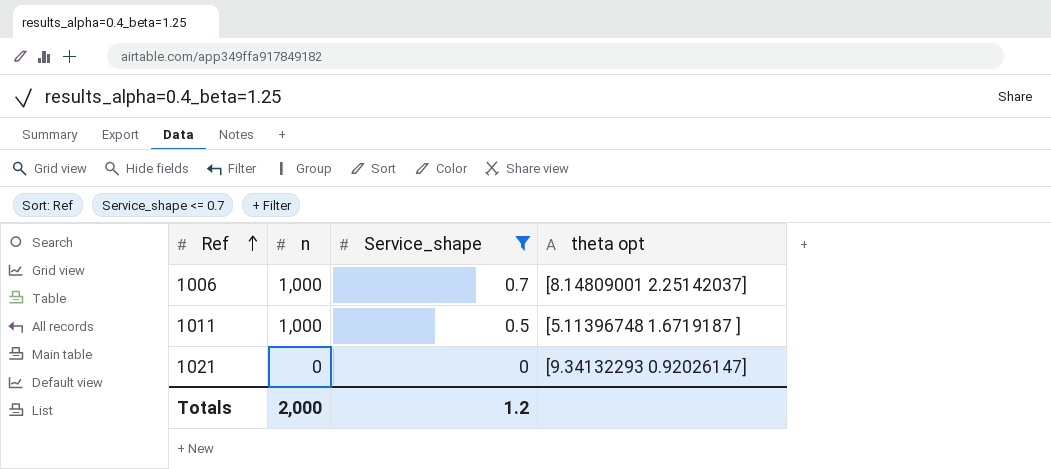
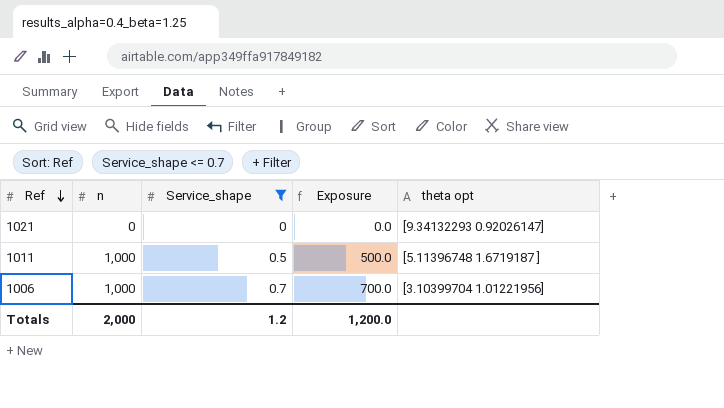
row order: Ref ascending -> Ref descending
column Exposure | formula: none -> [n] * [Service_shape]
1006 | theta opt: [8.14809001 2.25142037] -> [3.10399704 1.01221956]

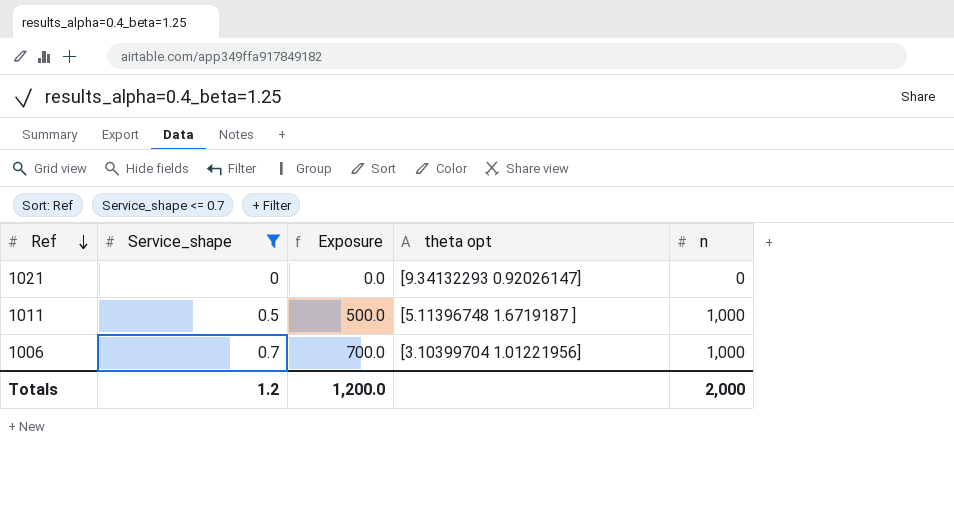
column n | position: 2 -> 5

